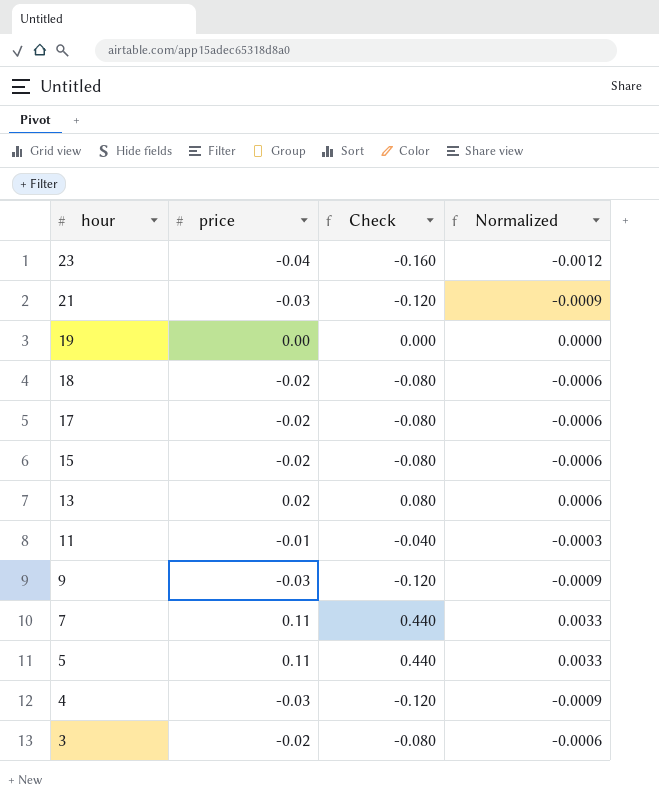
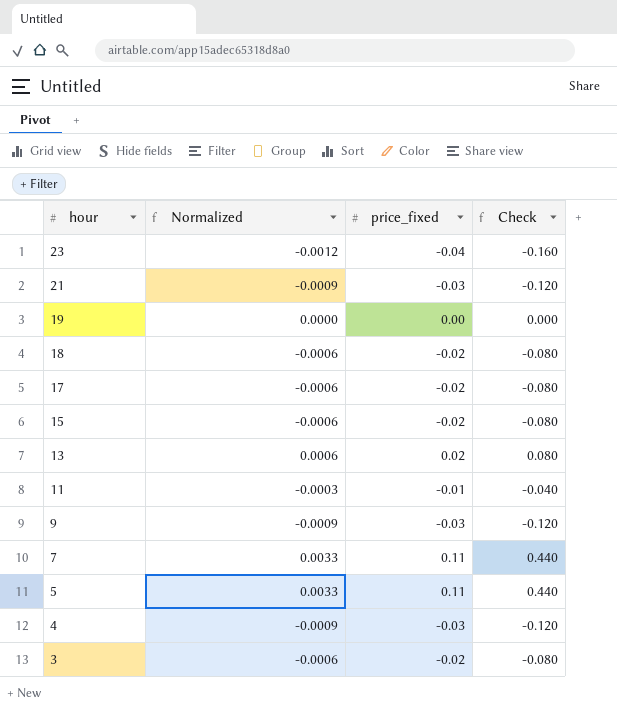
column Normalized | position: 4 -> 2
column name: price -> price_fixed

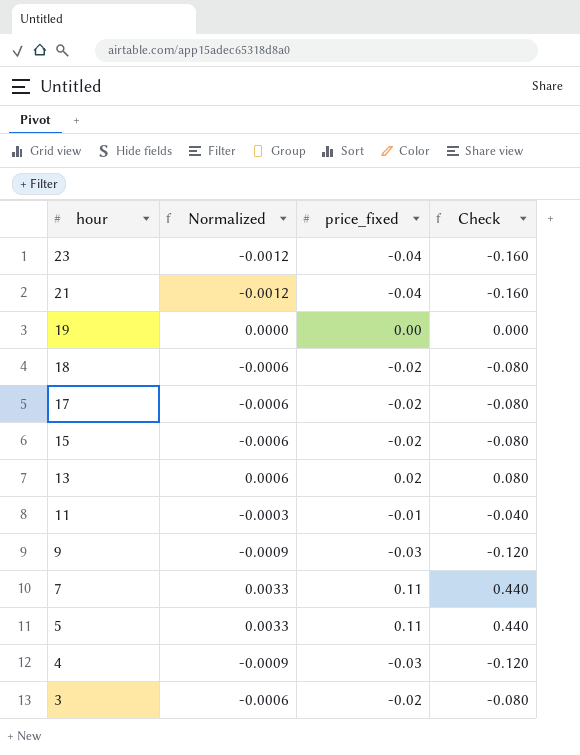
21 | Normalized: -0.0009 -> -0.0012
21 | price_fixed: -0.03 -> -0.04
21 | Check: -0.120 -> -0.160

